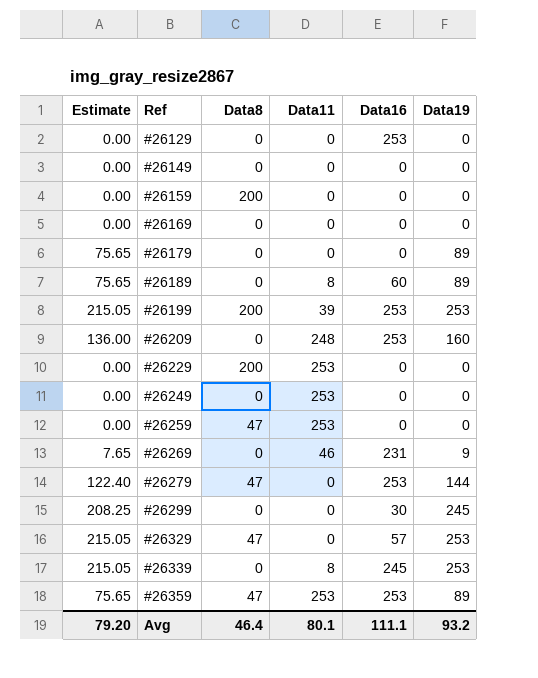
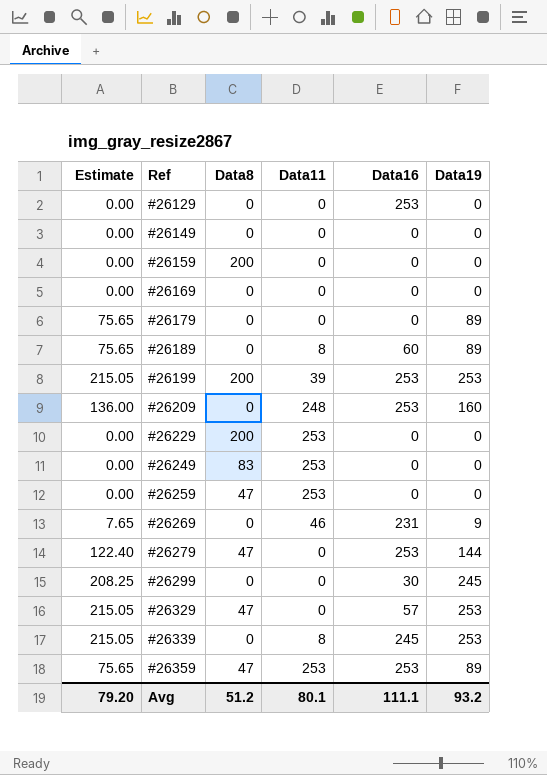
#26249 | Data8: 0 -> 83
Avg | Data8: 46.4 -> 51.2

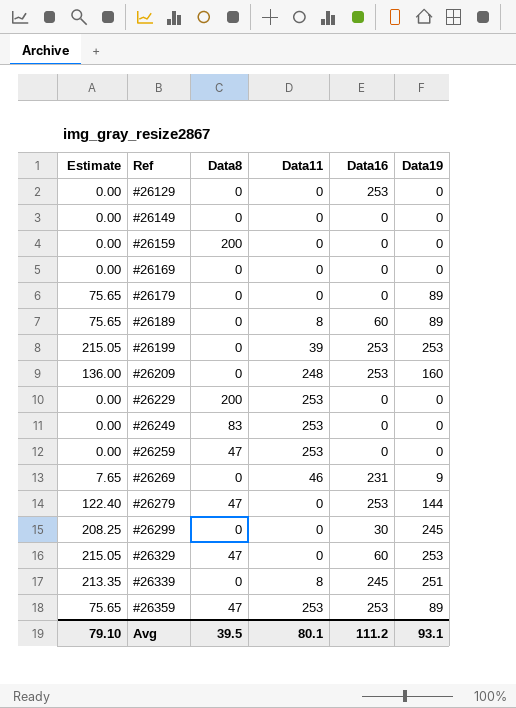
#26199 | Data8: 200 -> 0
#26329 | Data16: 57 -> 60
#26339 | Estimate: 215.05 -> 213.35
#26339 | Data19: 253 -> 251
Avg | Estimate: 79.20 -> 79.10
Avg | Data8: 51.2 -> 39.5
Avg | Data16: 111.1 -> 111.2
Avg | Data19: 93.2 -> 93.1

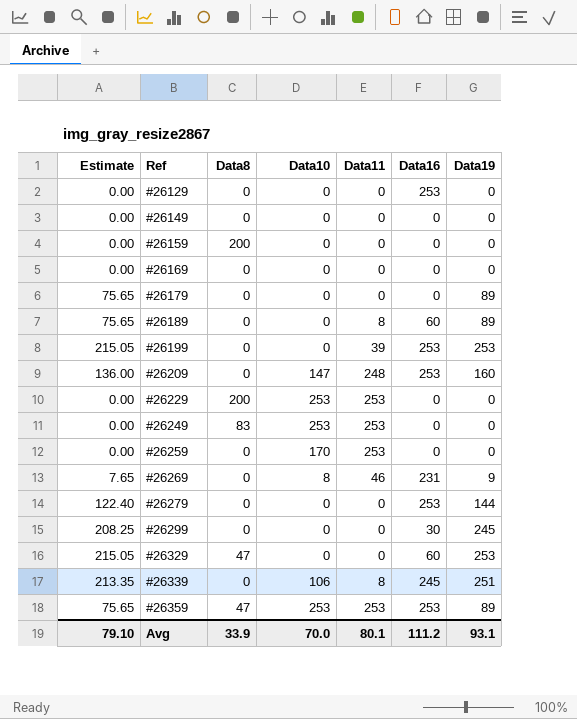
column Data10 | position: none -> 4
#26259 | Data8: 47 -> 0
#26279 | Data8: 47 -> 0
Avg | Data8: 39.5 -> 33.9

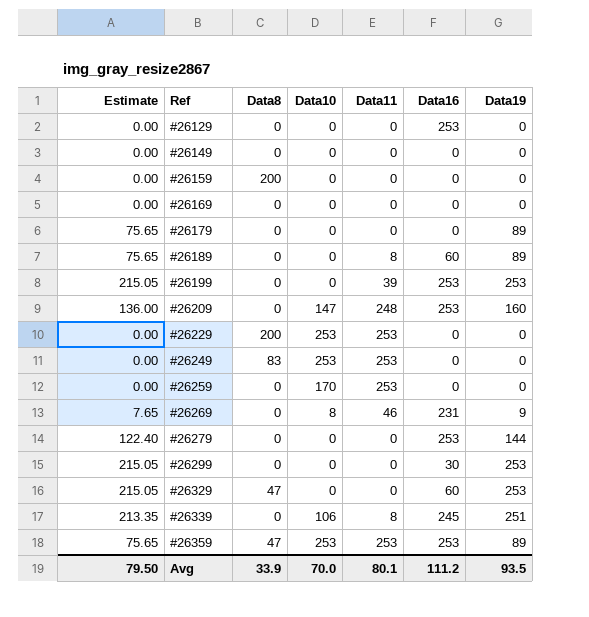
#26299 | Estimate: 208.25 -> 215.05
#26299 | Data19: 245 -> 253
Avg | Estimate: 79.10 -> 79.50
Avg | Data19: 93.1 -> 93.5

